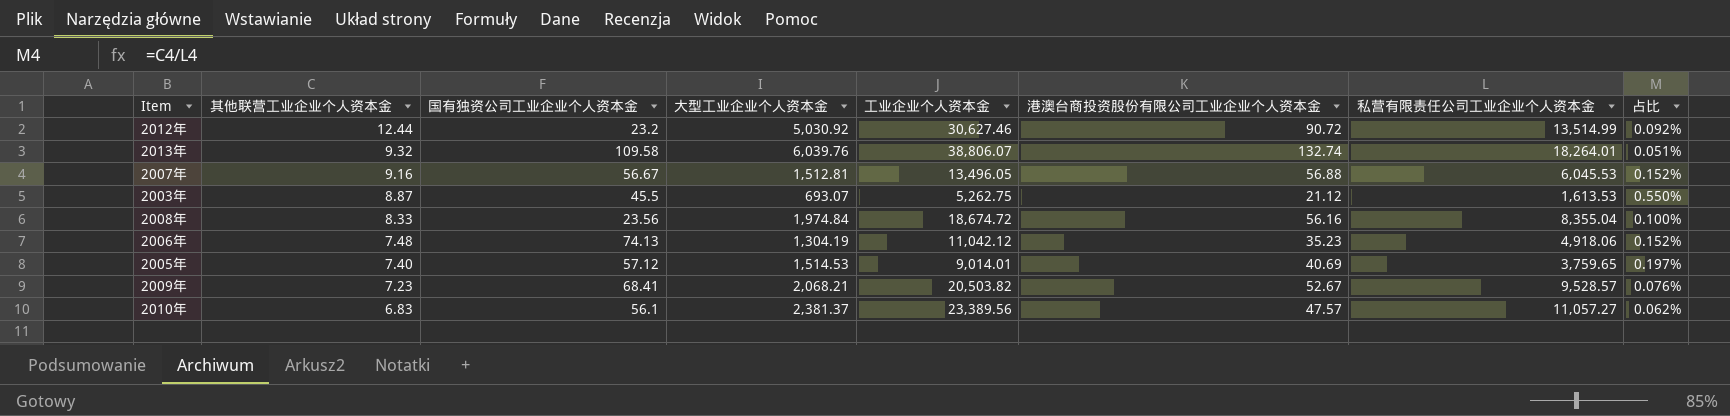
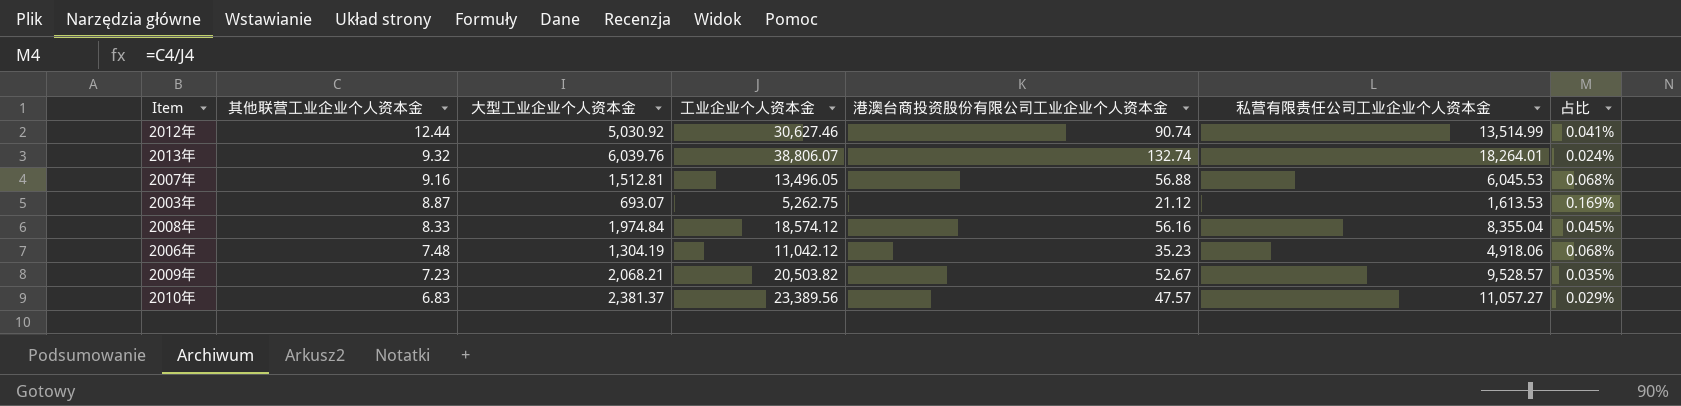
column 国有独资公司工业企业个人资本金 | position: 3 -> none
column 占比 | formula: [其他联营工业企业个人资本金] / [私营有限责任公司工业企业个人资本金] -> [其他联营工业企业个人资本金] / [工业企业个人资本金]
row 2005年: 7.40 | 57.12 | 1,514.53 | 9,014.01 | 40.69 | 3,759.65 | 0.197% -> none
2012年 | 港澳台商投资股份有限公司工业企业个人资本金: 90.72 -> 90.74
2008年 | 工业企业个人资本金: 18,674.72 -> 18,574.12

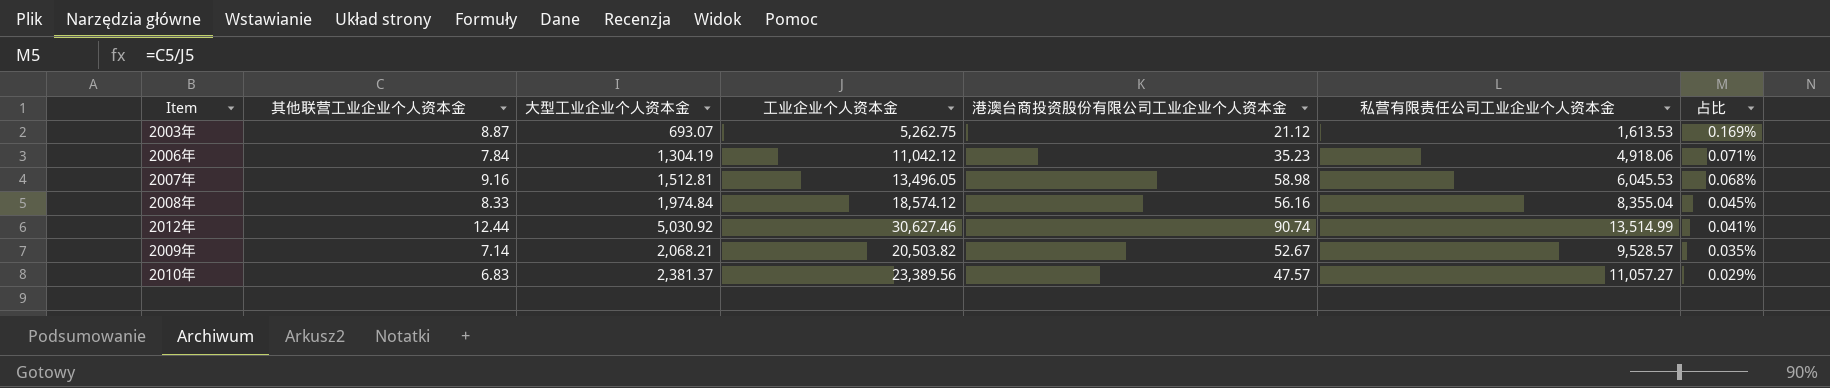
row order: 其他联营工业企业个人资本金 descending -> 占比 descending
row 2013年: 9.32 | 6,039.76 | 38,806.07 | 132.74 | 18,264.01 | 0.024% -> none
2006年 | 其他联营工业企业个人资本金: 7.48 -> 7.84
2006年 | 占比: 0.068% -> 0.071%
2007年 | 港澳台商投资股份有限公司工业企业个人资本金: 56.88 -> 58.98
2009年 | 其他联营工业企业个人资本金: 7.23 -> 7.14

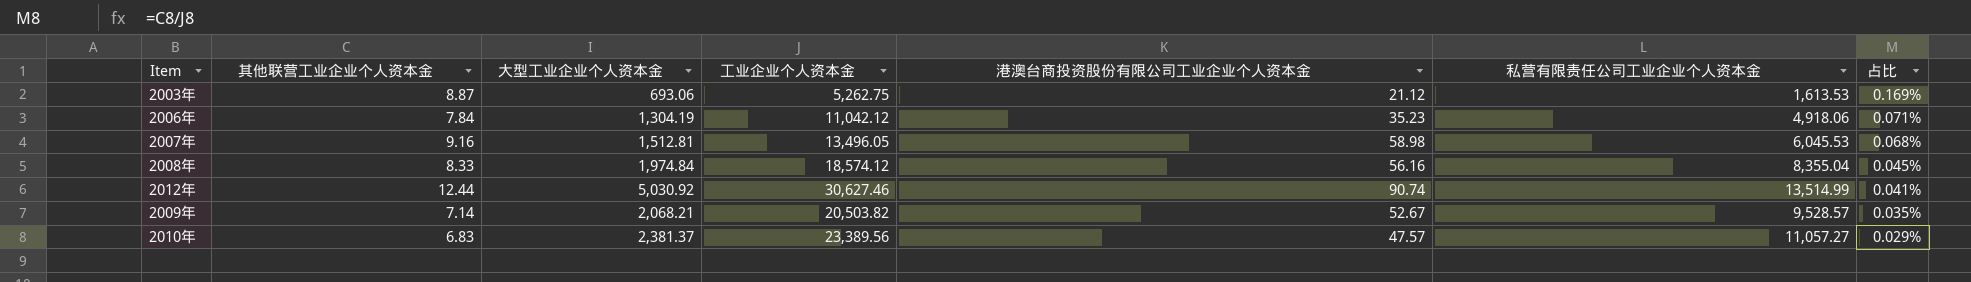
2003年 | 大型工业企业个人资本金: 693.07 -> 693.06

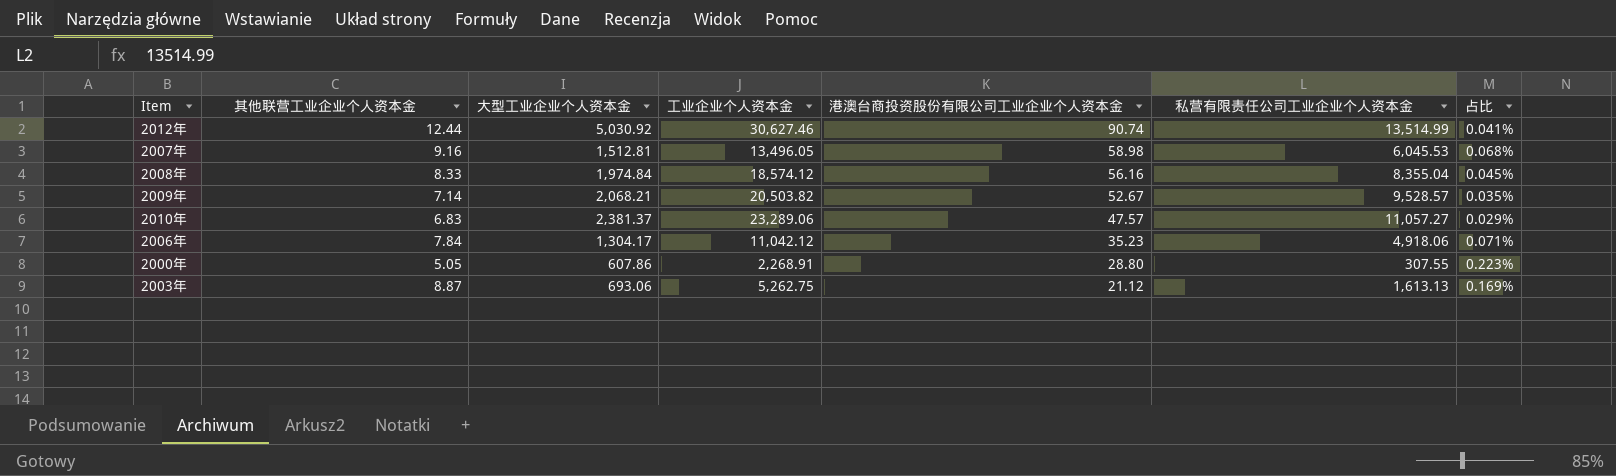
row order: 占比 descending -> 港澳台商投资股份有限公司工业企业个人资本金 descending
2010年 | 工业企业个人资本金: 23,389.56 -> 23,289.06
2006年 | 大型工业企业个人资本金: 1,304.19 -> 1,304.17
row 2000年: none -> 5.05 | 607.86 | 2,268.91 | 28.80 | 307.55 | 0.223%
2003年 | 私营有限责任公司工业企业个人资本金: 1,613.53 -> 1,613.13

